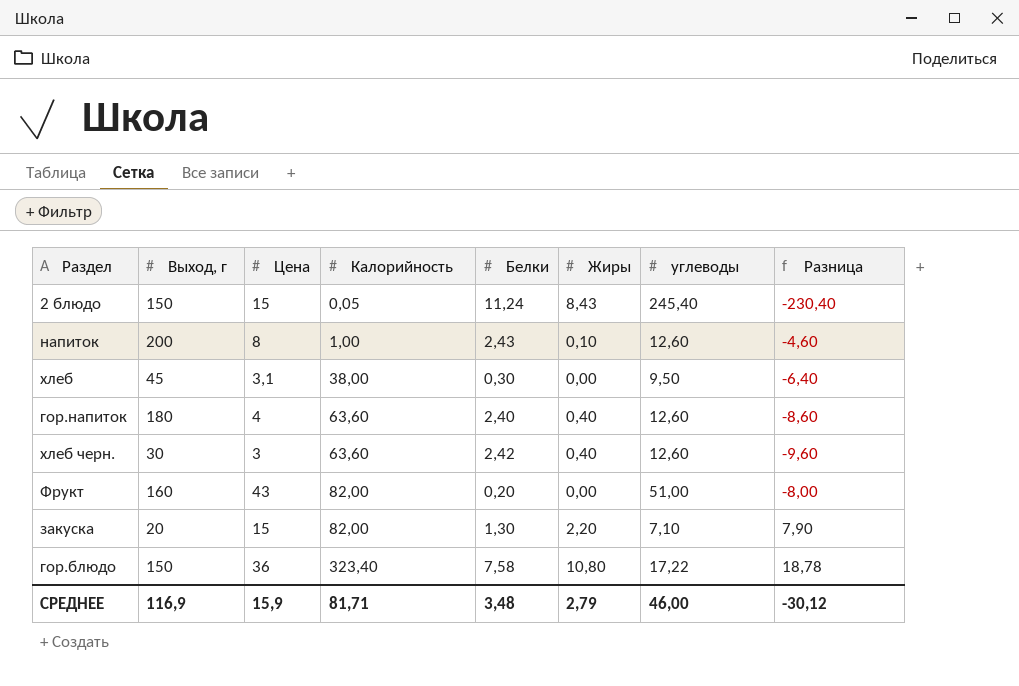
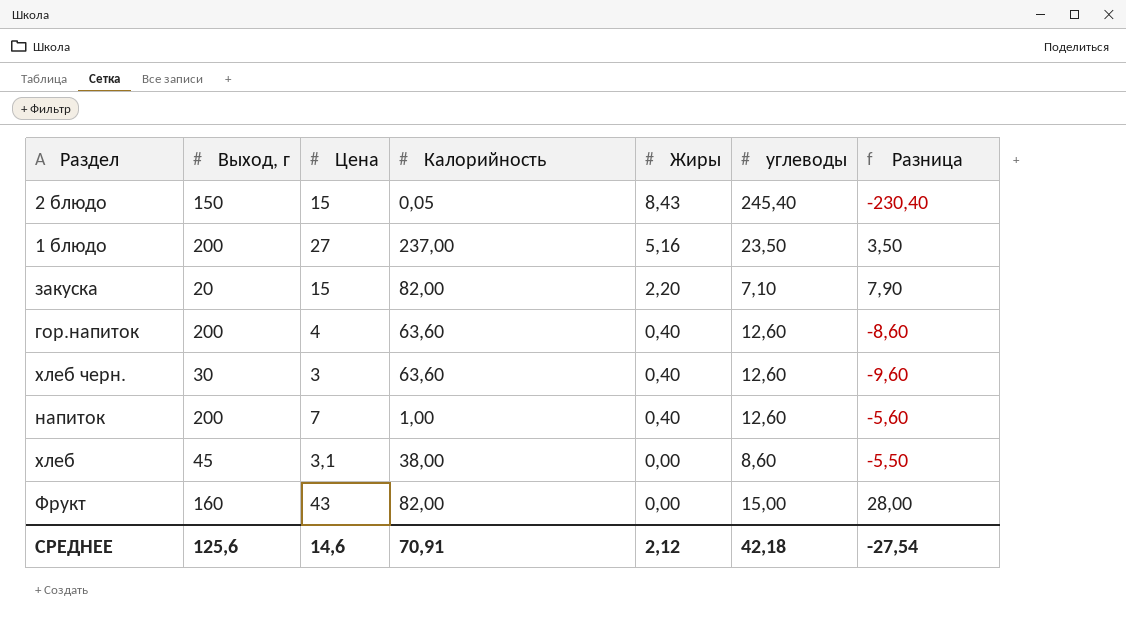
row order: Калорийность ascending -> Жиры descending
column Белки | position: 5 -> none
row гор.блюдо: 150 | 36 | 323,40 | 7,58 | 10,80 | 17,22 | 18,78 -> none
row 1 блюдо: none -> 200 | 27 | 237,00 | 5,16 | 23,50 | 3,50
гор.напиток | Выход, г: 180 -> 200
напиток | Цена: 8 -> 7
напиток | Жиры: 0,10 -> 0,40
напиток | Разница: -4,60 -> -5,60
хлеб | углеводы: 9,50 -> 8,60
хлеб | Разница: -6,40 -> -5,50
Фрукт | углеводы: 51,00 -> 15,00
Фрукт | Разница: -8,00 -> 28,00
СРЕДНЕЕ | Выход, г: 116,9 -> 125,6
СРЕДНЕЕ | Цена: 15,9 -> 14,6
СРЕДНЕЕ | Калорийность: 81,71 -> 70,91
СРЕДНЕЕ | Жиры: 2,79 -> 2,12
СРЕДНЕЕ | углеводы: 46,00 -> 42,18
СРЕДНЕЕ | Разница: -30,12 -> -27,54

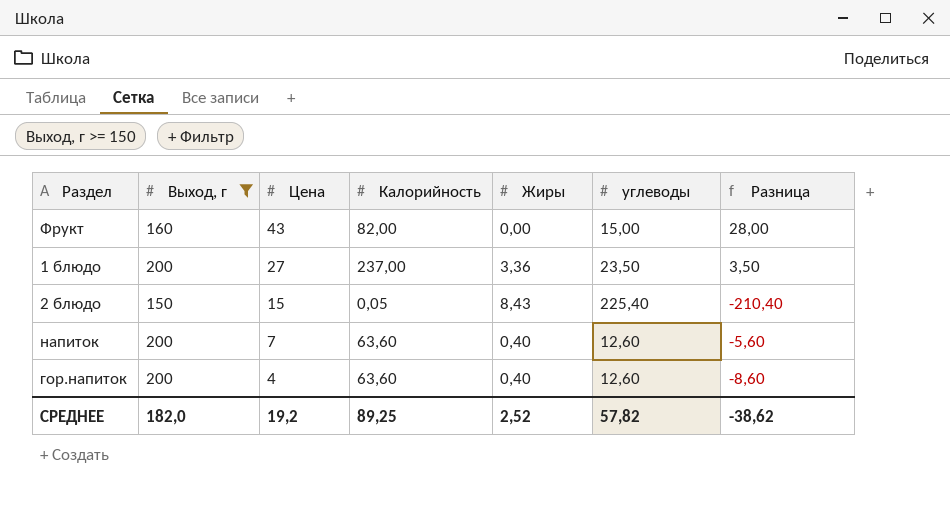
filter: none -> Выход, г >= 150
row order: Жиры descending -> Цена descending
1 блюдо | Жиры: 5,16 -> 3,36
2 блюдо | углеводы: 245,40 -> 225,40
2 блюдо | Разница: -230,40 -> -210,40
напиток | Калорийность: 1,00 -> 63,60
СРЕДНЕЕ | Выход, г: 125,6 -> 182,0
СРЕДНЕЕ | Цена: 14,6 -> 19,2
СРЕДНЕЕ | Калорийность: 70,91 -> 89,25
СРЕДНЕЕ | Жиры: 2,12 -> 2,52
СРЕДНЕЕ | углеводы: 42,18 -> 57,82
СРЕДНЕЕ | Разница: -27,54 -> -38,62

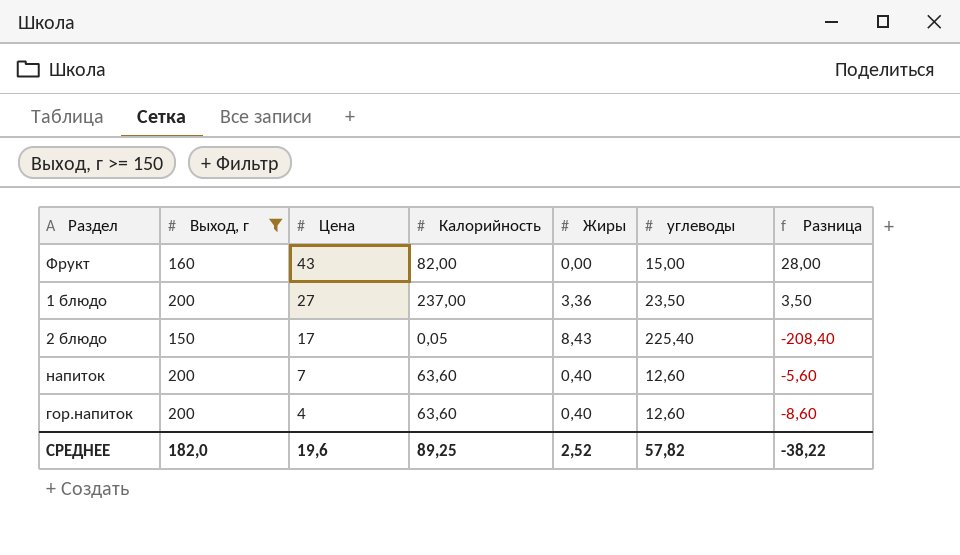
2 блюдо | Цена: 15 -> 17
2 блюдо | Разница: -210,40 -> -208,40
СРЕДНЕЕ | Цена: 19,2 -> 19,6
СРЕДНЕЕ | Разница: -38,62 -> -38,22

